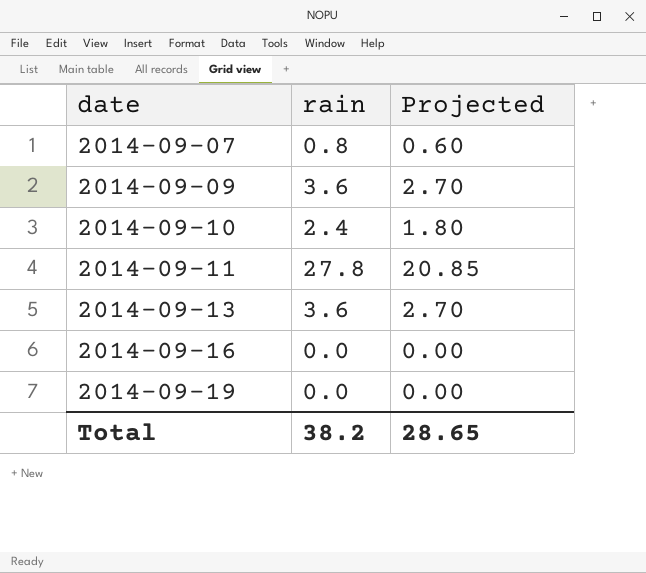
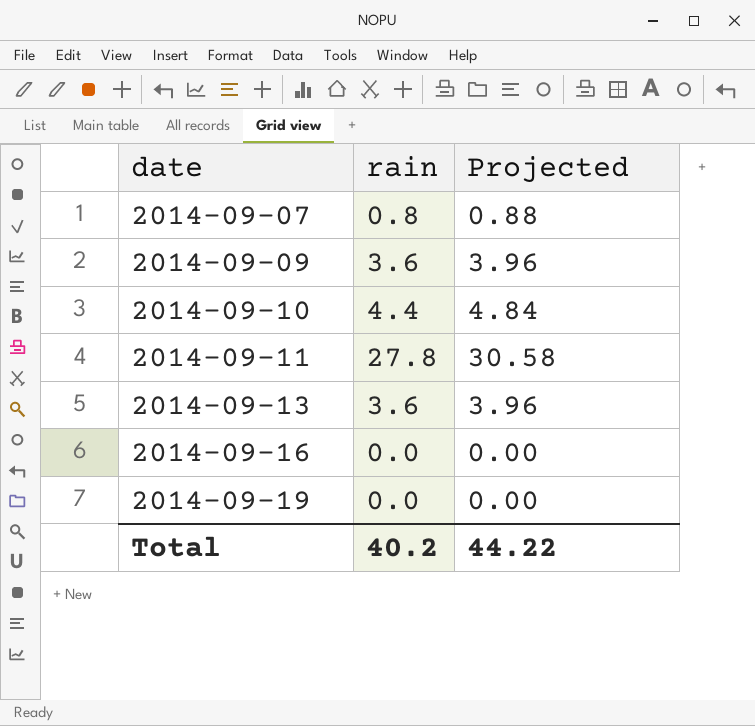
column Projected | formula: [rain] * 0.75 -> [rain] * 1.1
2014-09-10 | rain: 2.4 -> 4.4
Total | rain: 38.2 -> 40.2
Total | Projected: 28.65 -> 44.22

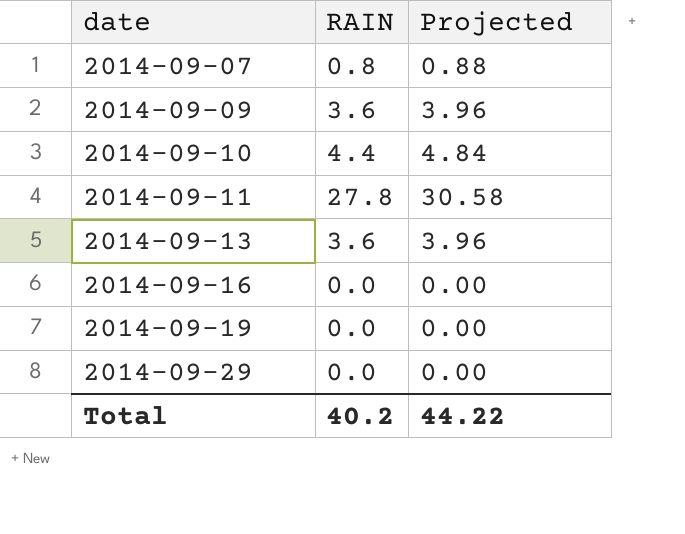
column name: rain -> RAIN
row 2014-09-29: none -> 0.0 | 0.00

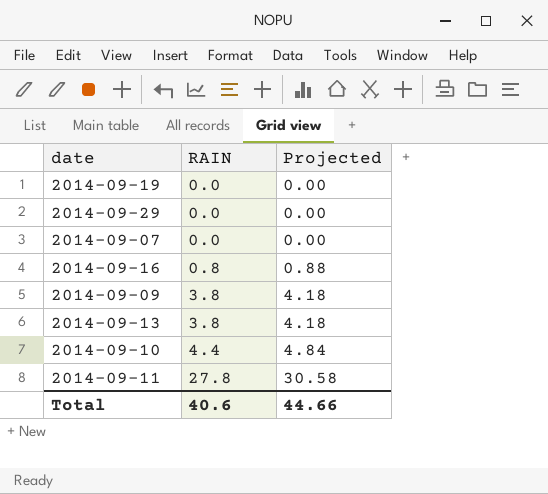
row order: date ascending -> RAIN ascending
2014-09-07 | RAIN: 0.8 -> 0.0
2014-09-07 | Projected: 0.88 -> 0.00
2014-09-16 | RAIN: 0.0 -> 0.8
2014-09-16 | Projected: 0.00 -> 0.88
2014-09-09 | RAIN: 3.6 -> 3.8
2014-09-09 | Projected: 3.96 -> 4.18
2014-09-13 | RAIN: 3.6 -> 3.8
2014-09-13 | Projected: 3.96 -> 4.18
Total | RAIN: 40.2 -> 40.6
Total | Projected: 44.22 -> 44.66

